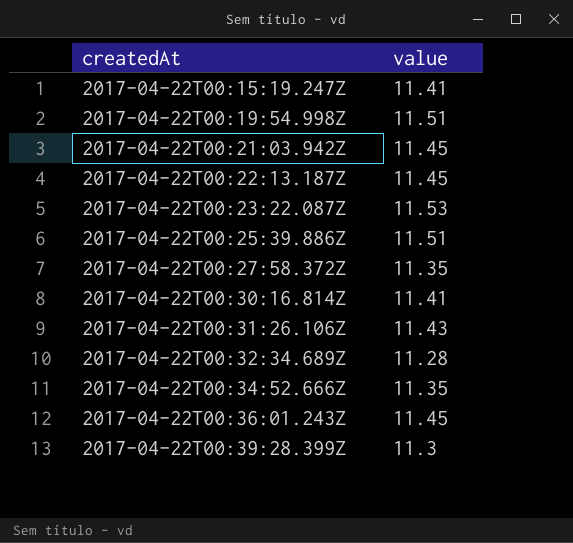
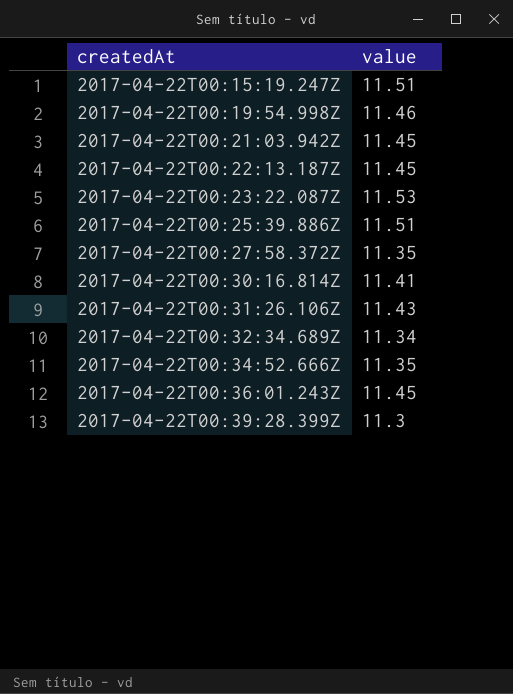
2017-04-22T00:15:19.247Z | value: 11.41 -> 11.51
2017-04-22T00:19:54.998Z | value: 11.51 -> 11.46
2017-04-22T00:32:34.689Z | value: 11.28 -> 11.34

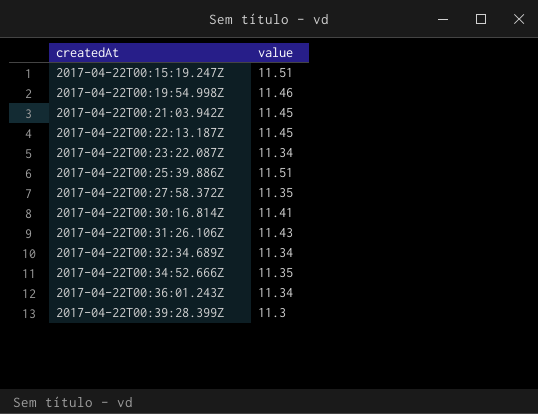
2017-04-22T00:23:22.087Z | value: 11.53 -> 11.34
2017-04-22T00:36:01.243Z | value: 11.45 -> 11.34

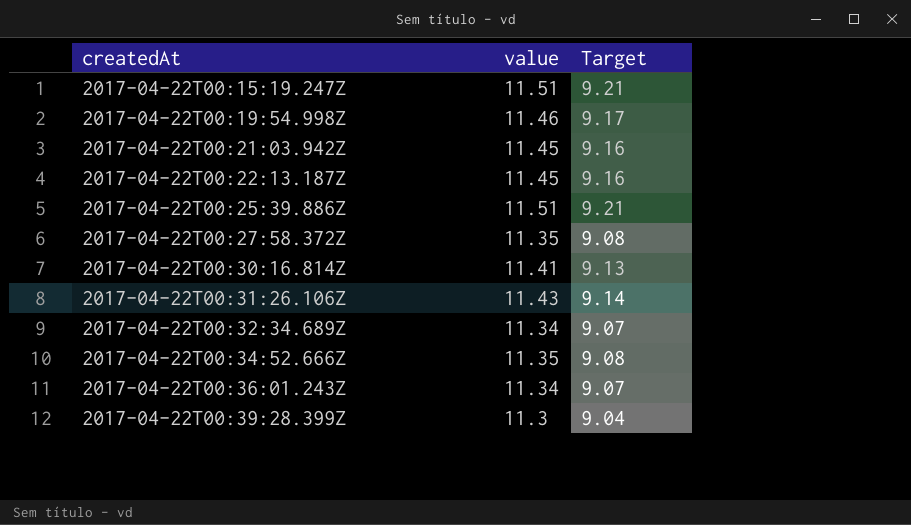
column Target | formula: none -> [value] * 0.8
row 2017-04-22T00:23:22.087Z: 11.34 -> none

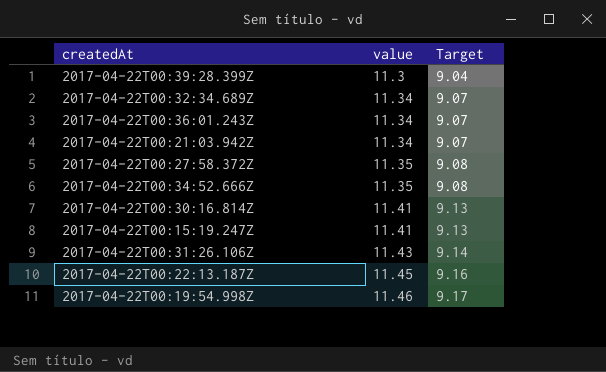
row order: createdAt ascending -> value ascending
row 2017-04-22T00:25:39.886Z: 11.51 | 9.21 -> none
2017-04-22T00:21:03.942Z | value: 11.45 -> 11.34
2017-04-22T00:21:03.942Z | Target: 9.16 -> 9.07
2017-04-22T00:15:19.247Z | value: 11.51 -> 11.41
2017-04-22T00:15:19.247Z | Target: 9.21 -> 9.13

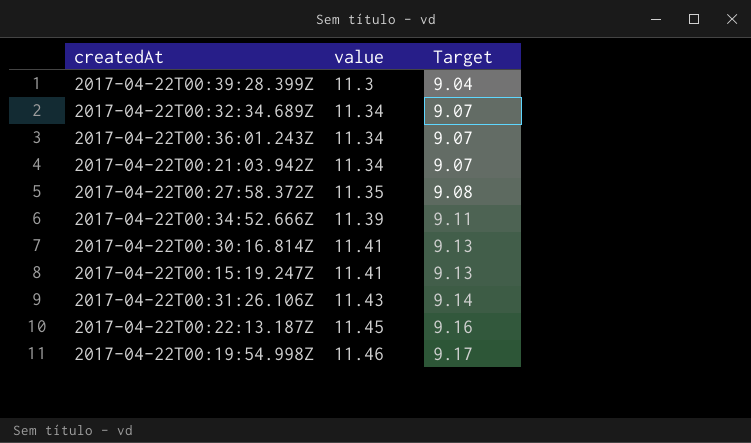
2017-04-22T00:34:52.666Z | value: 11.35 -> 11.39
2017-04-22T00:34:52.666Z | Target: 9.08 -> 9.11

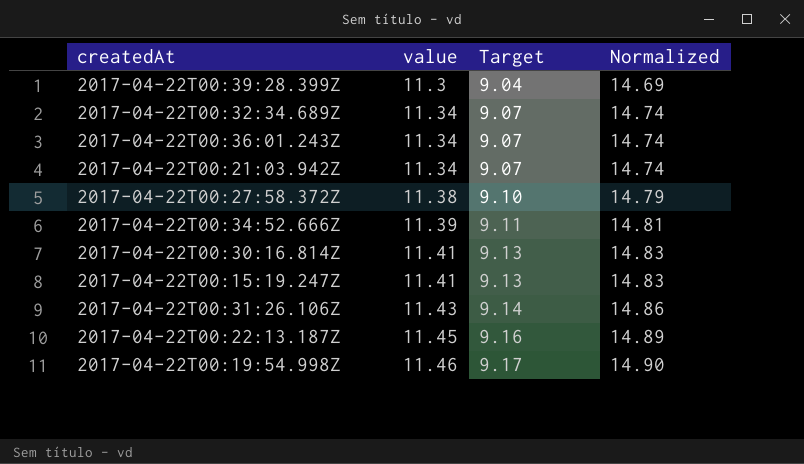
column Normalized | formula: none -> [value] * 1.3
2017-04-22T00:27:58.372Z | value: 11.35 -> 11.38
2017-04-22T00:27:58.372Z | Target: 9.08 -> 9.10

